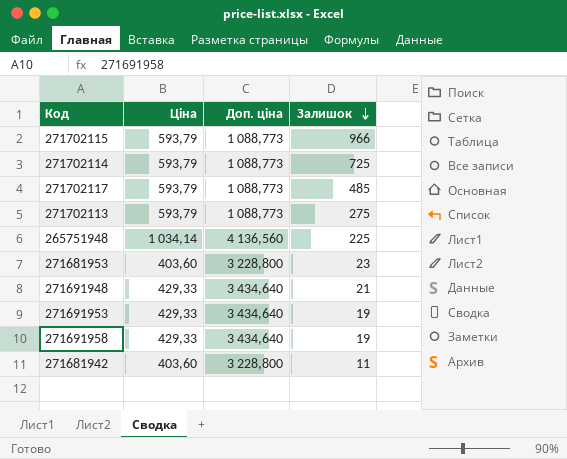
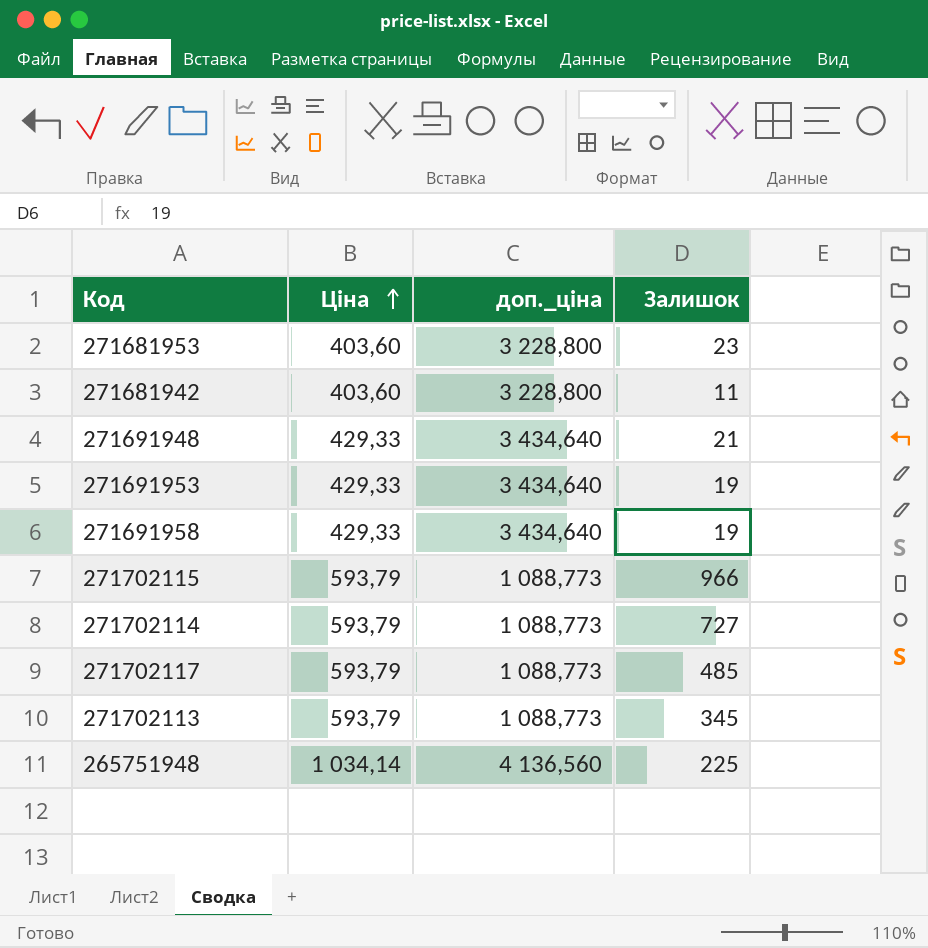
row order: Залишок descending -> Ціна ascending
column name: Доп. ціна -> доп._ціна
271702114 | Залишок: 725 -> 727
271702113 | Залишок: 275 -> 345

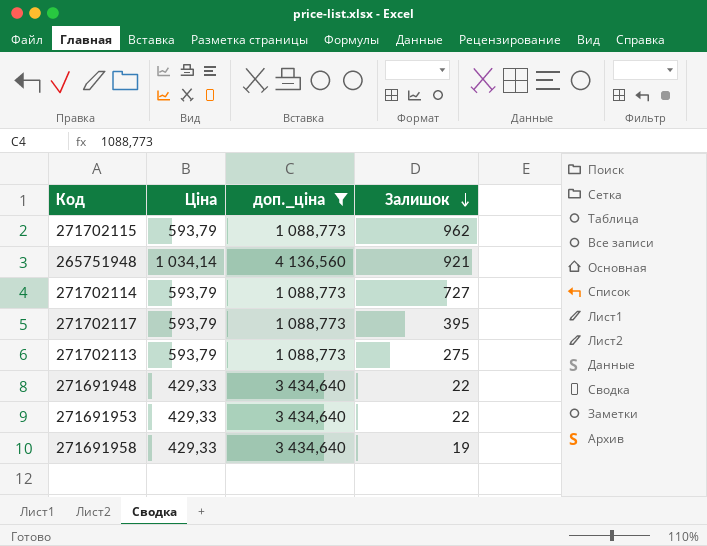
filter: none -> доп._ціна != 3 228,800
row order: Ціна ascending -> Залишок descending
271702115 | Залишок: 966 -> 962
265751948 | Залишок: 225 -> 921
271702117 | Залишок: 485 -> 395
271702113 | Залишок: 345 -> 275
271691948 | Залишок: 21 -> 22
271691953 | Залишок: 19 -> 22

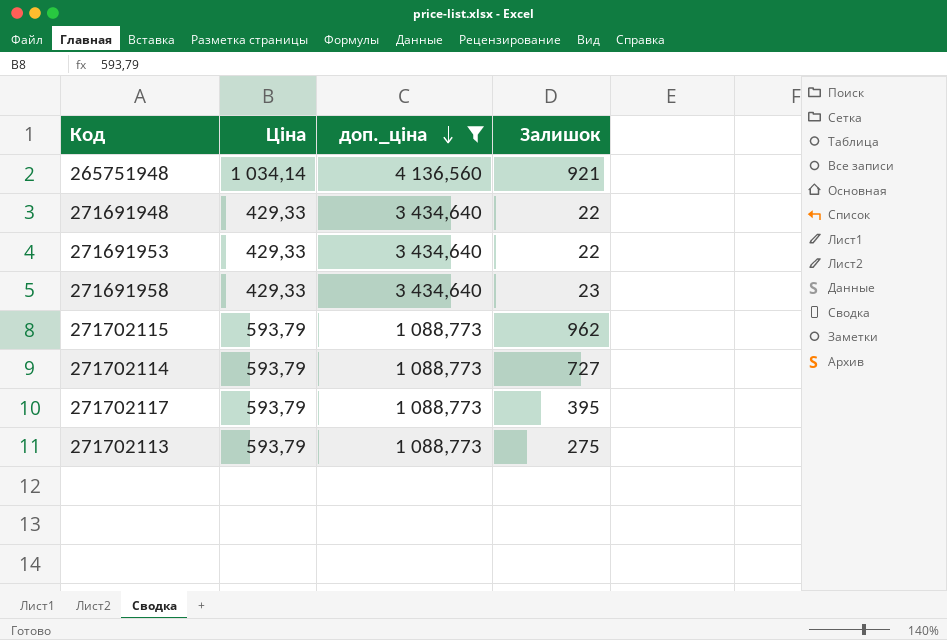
row order: Залишок descending -> доп._ціна descending
271691958 | Залишок: 19 -> 23

